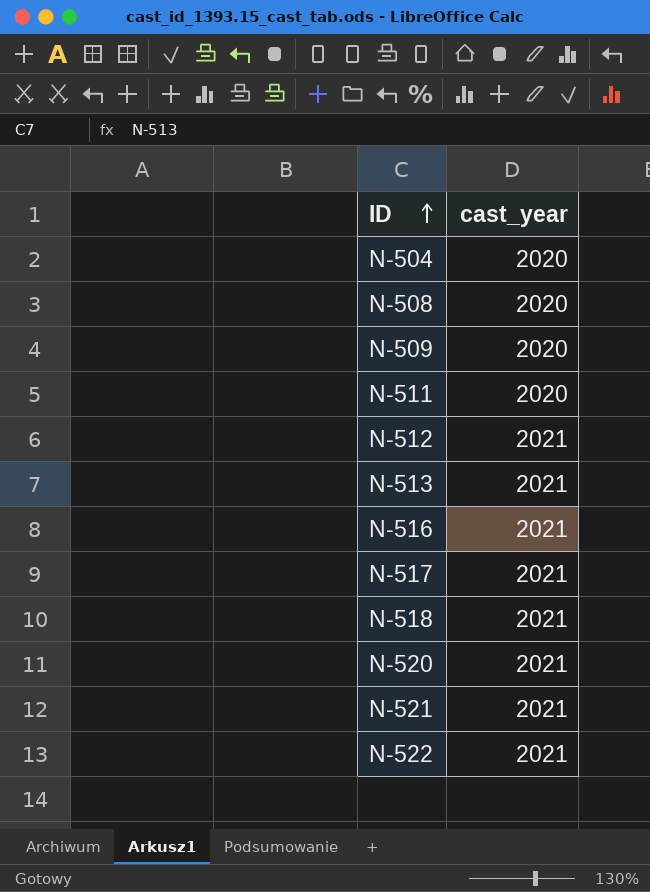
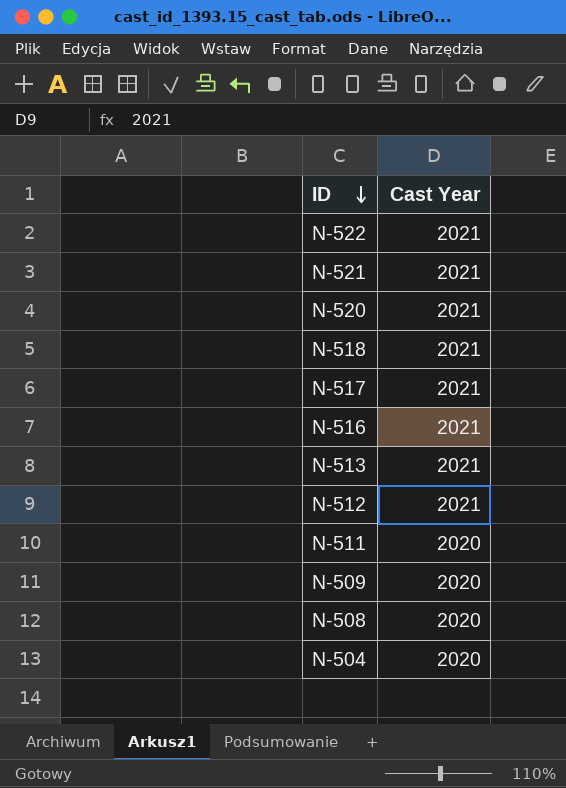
row order: ID ascending -> ID descending
column name: cast_year -> Cast Year

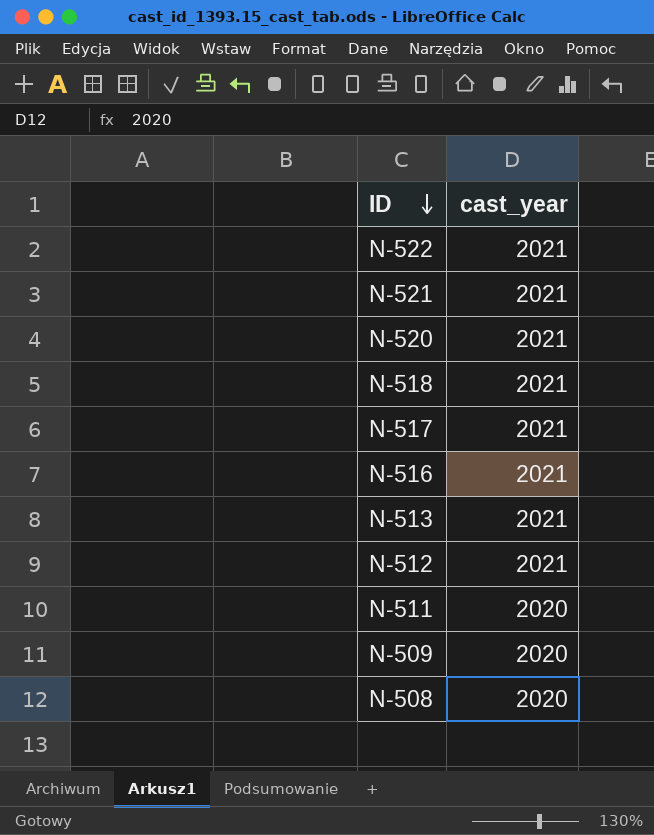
column name: Cast Year -> cast_year
row N-504: 2020 -> none

